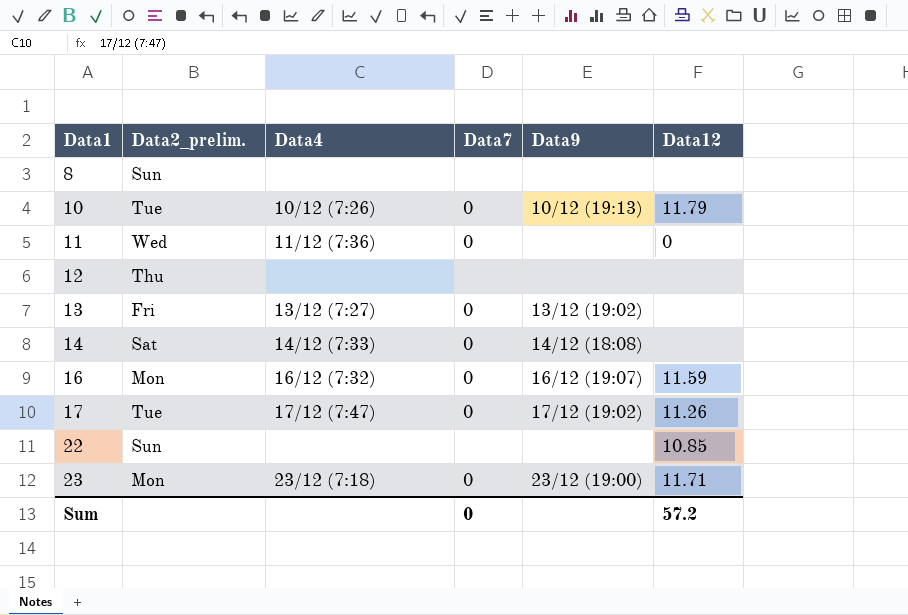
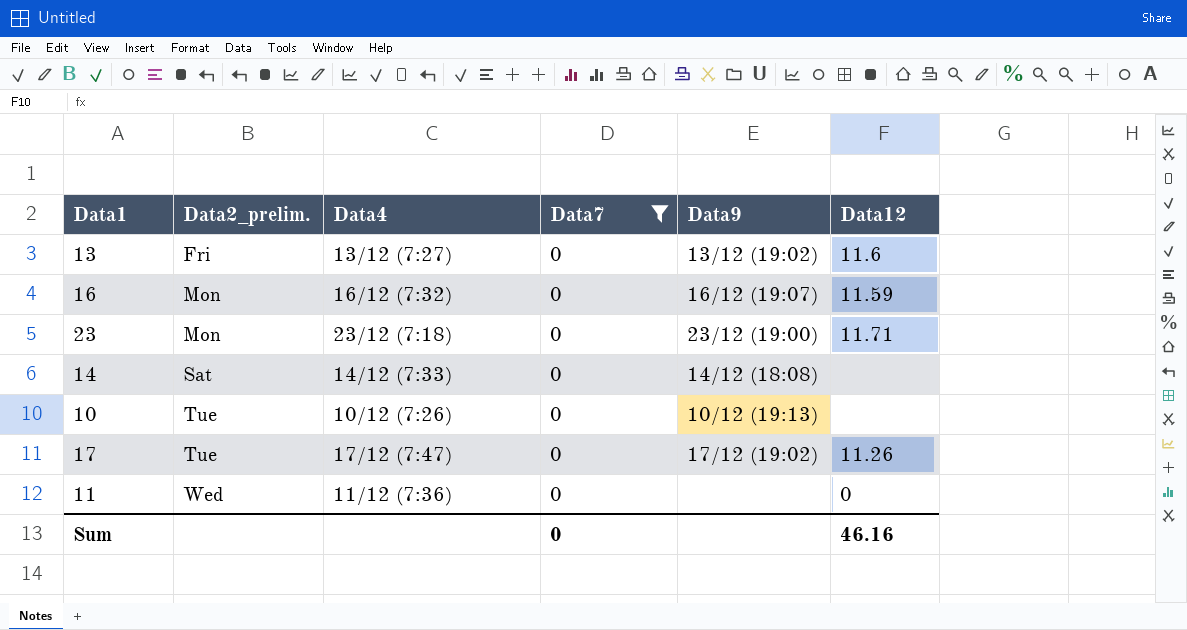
filter: none -> Data7 = 0
row order: Data1 ascending -> Data2_prelim. ascending
13 | Data12: none -> 11.6
10 | Data12: 11.79 -> none
Sum | Data12: 57.2 -> 46.16

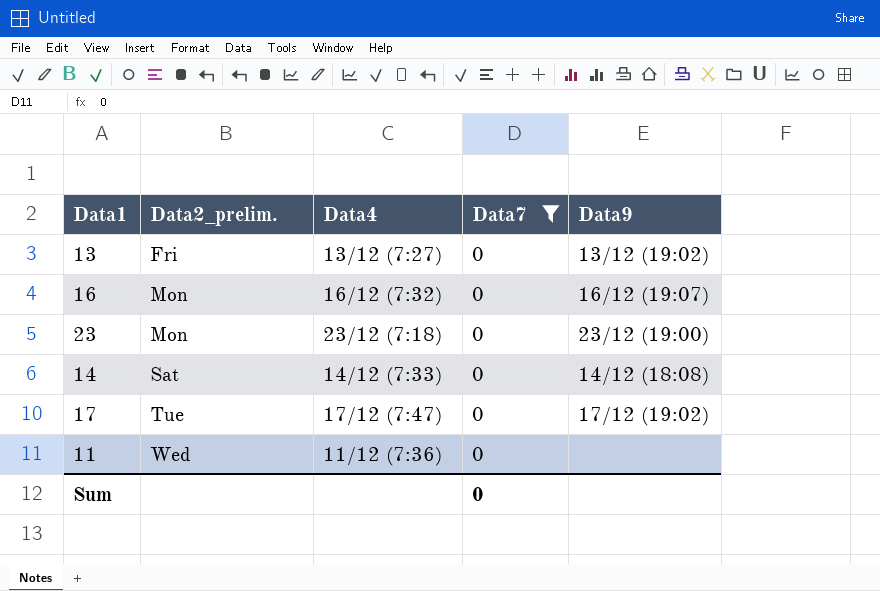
column Data12 | position: 6 -> none
row 10: Tue | 10/12 (7:26) | 0 | 10/12 (19:13) | none -> none

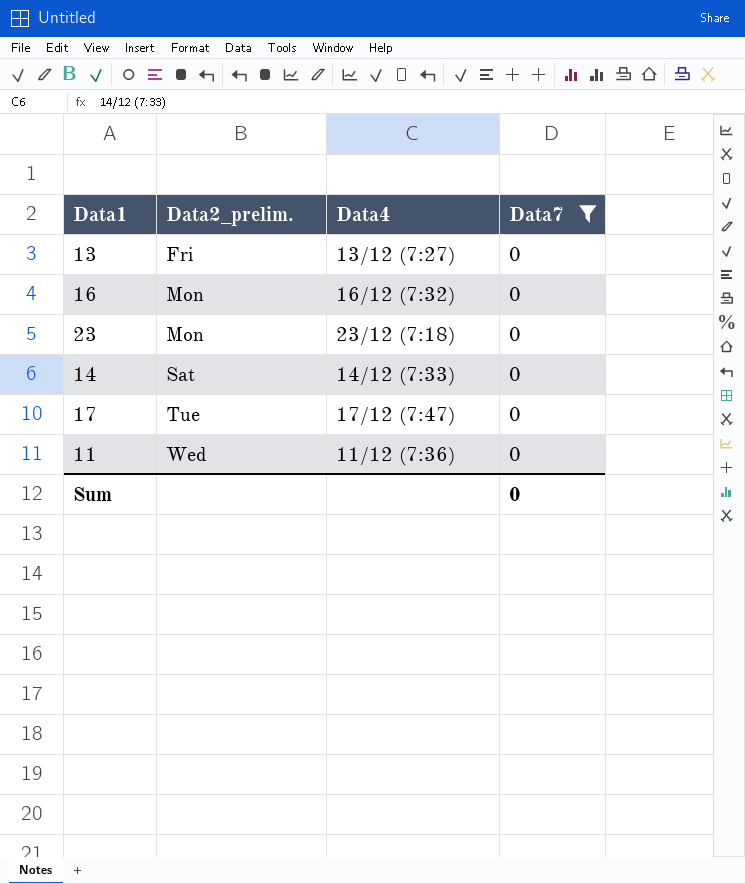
column Data9 | position: 5 -> none

